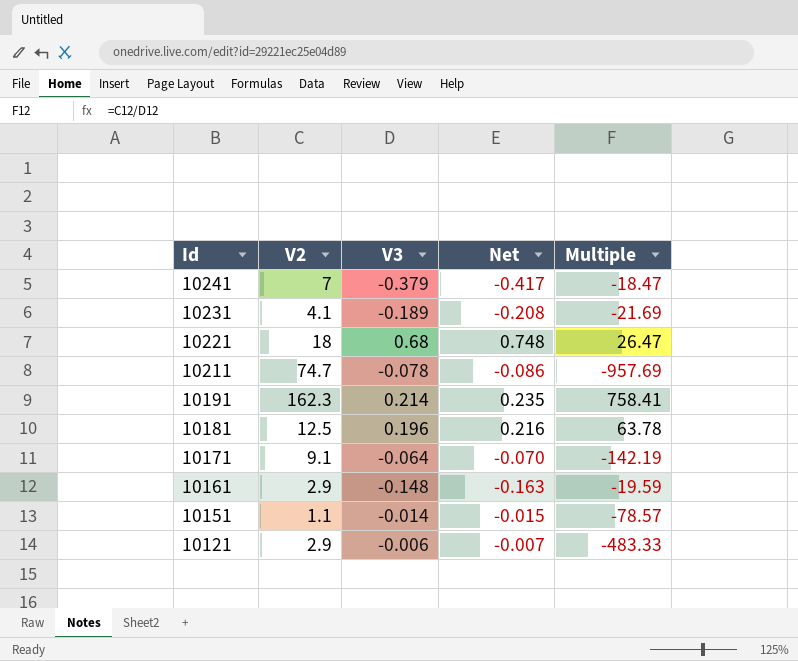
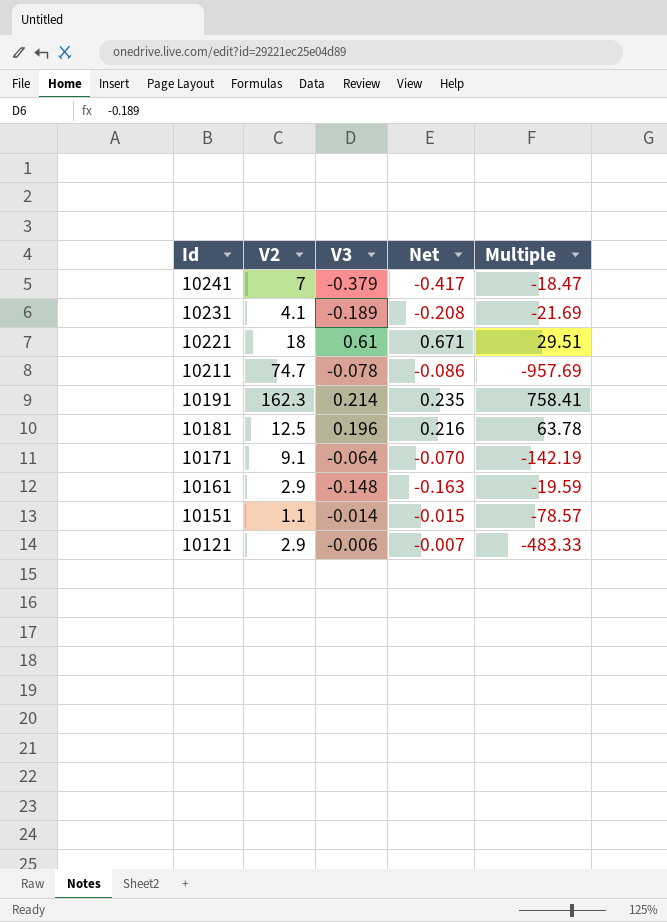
10221 | V3: 0.68 -> 0.61
10221 | Net: 0.748 -> 0.671
10221 | Multiple: 26.47 -> 29.51

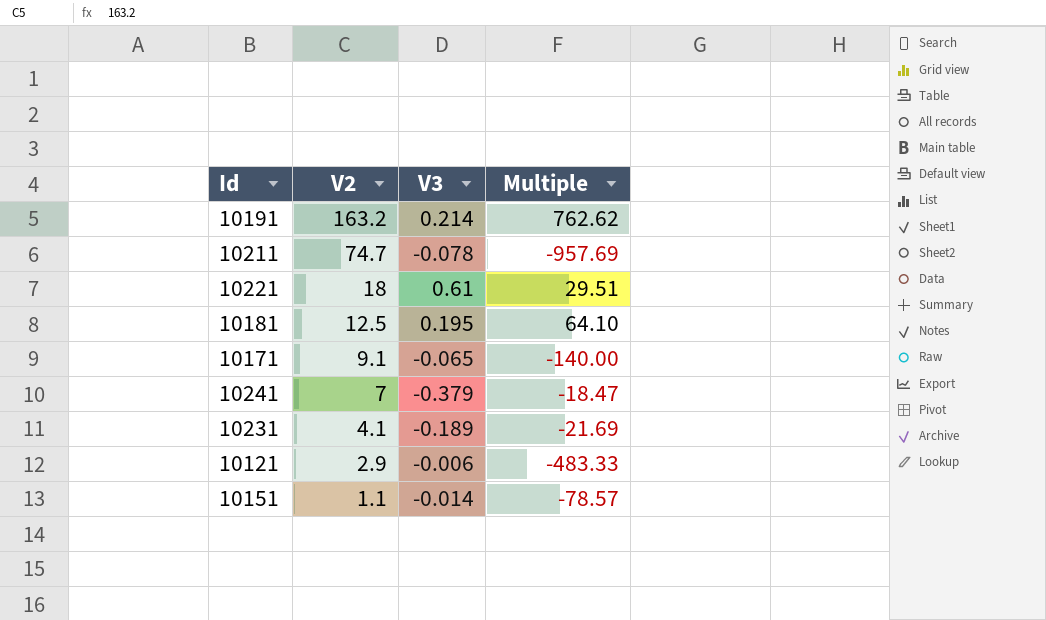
row order: Id descending -> V2 descending
column Net | formula: [V3] * 1.1 -> none
row 10161: 2.9 | -0.148 | -0.163 | -19.59 -> none
10191 | V2: 162.3 -> 163.2
10191 | Multiple: 758.41 -> 762.62
10181 | V3: 0.196 -> 0.195
10181 | Multiple: 63.78 -> 64.10
10171 | V3: -0.064 -> -0.065
10171 | Multiple: -142.19 -> -140.00

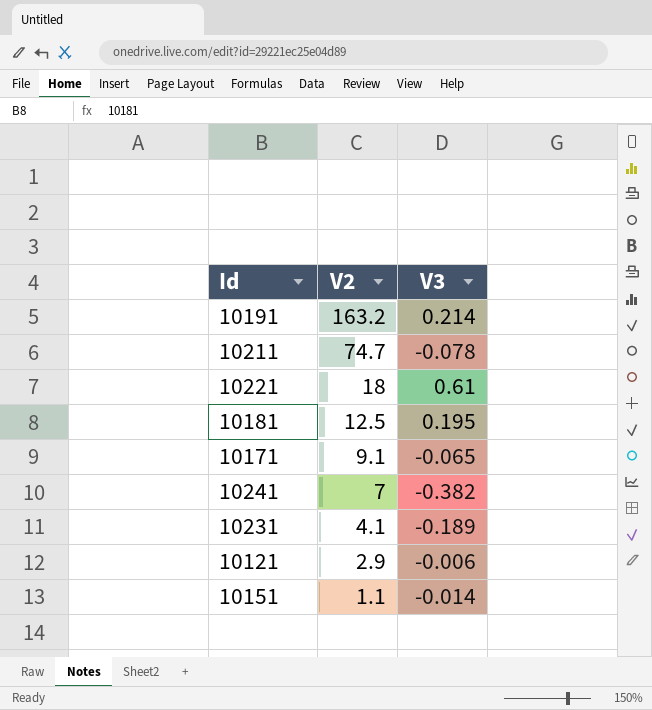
column Multiple | formula: [V2] / [V3] -> none
10241 | V3: -0.379 -> -0.382

